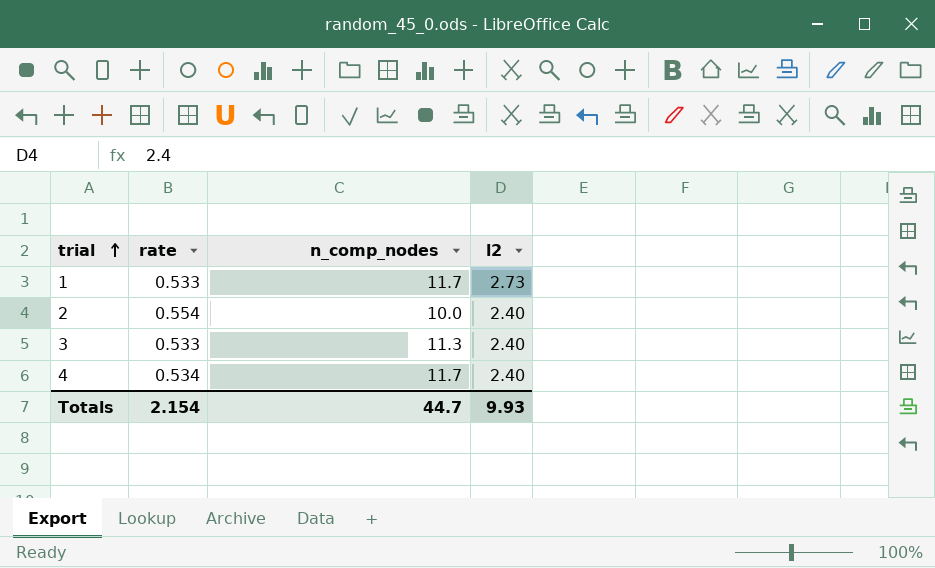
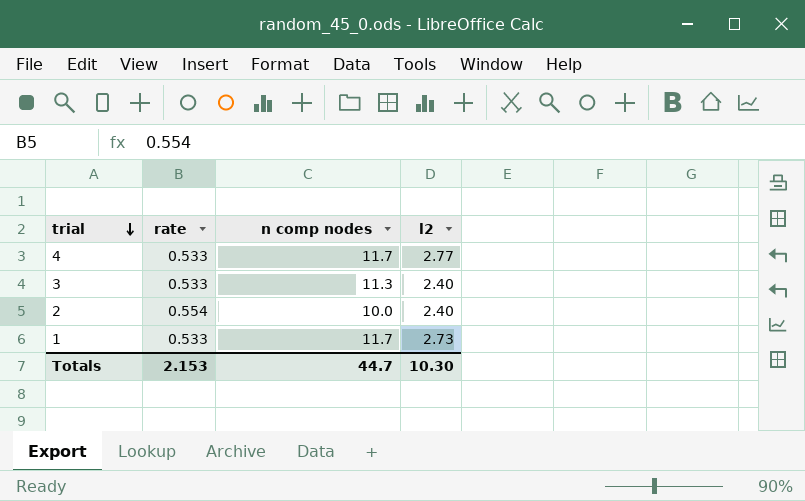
row order: trial ascending -> trial descending
column name: n_comp_nodes -> n comp nodes
4 | rate: 0.534 -> 0.533
4 | l2: 2.40 -> 2.77
Totals | rate: 2.154 -> 2.153
Totals | l2: 9.93 -> 10.30

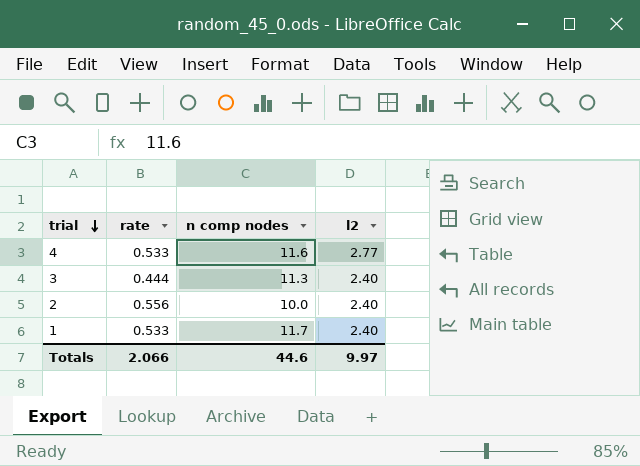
4 | n comp nodes: 11.7 -> 11.6
3 | rate: 0.533 -> 0.444
2 | rate: 0.554 -> 0.556
1 | l2: 2.73 -> 2.40
Totals | rate: 2.153 -> 2.066
Totals | n comp nodes: 44.7 -> 44.6
Totals | l2: 10.30 -> 9.97

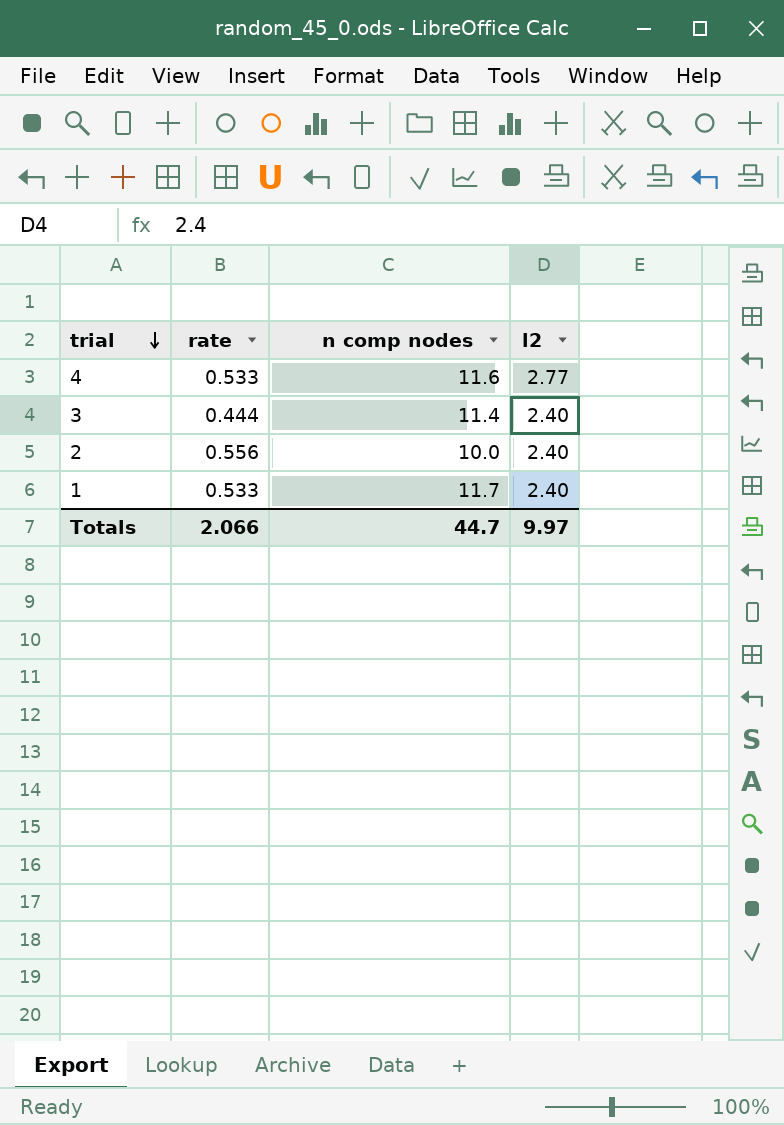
3 | n comp nodes: 11.3 -> 11.4
Totals | n comp nodes: 44.6 -> 44.7

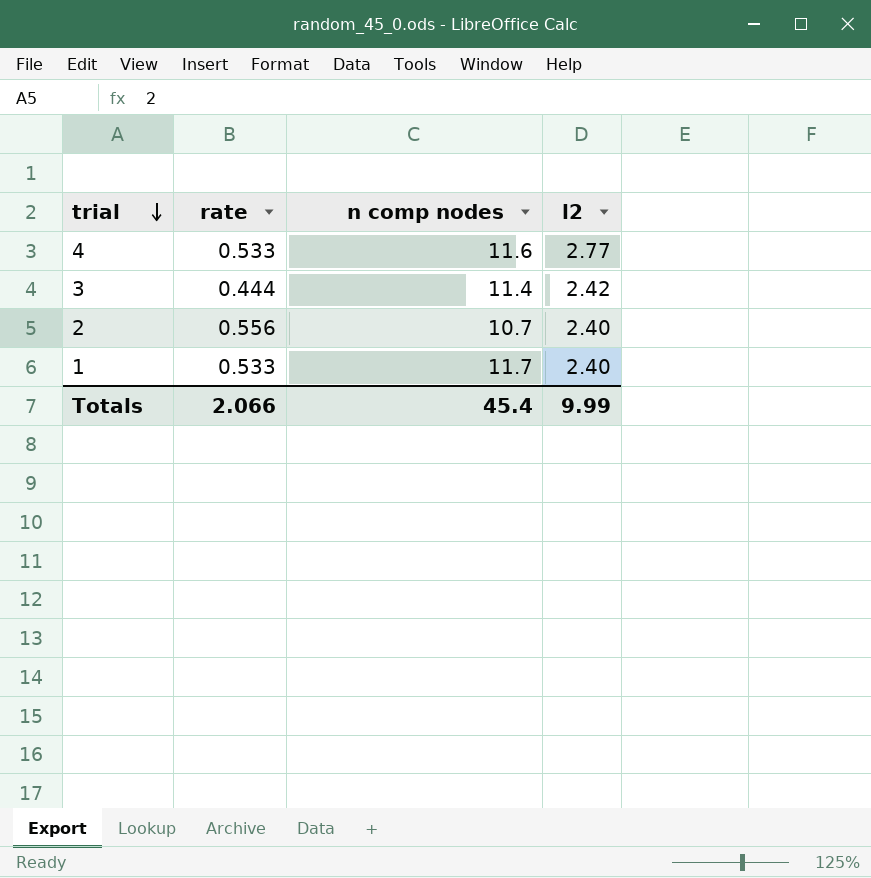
3 | l2: 2.40 -> 2.42
2 | n comp nodes: 10.0 -> 10.7
Totals | n comp nodes: 44.7 -> 45.4
Totals | l2: 9.97 -> 9.99

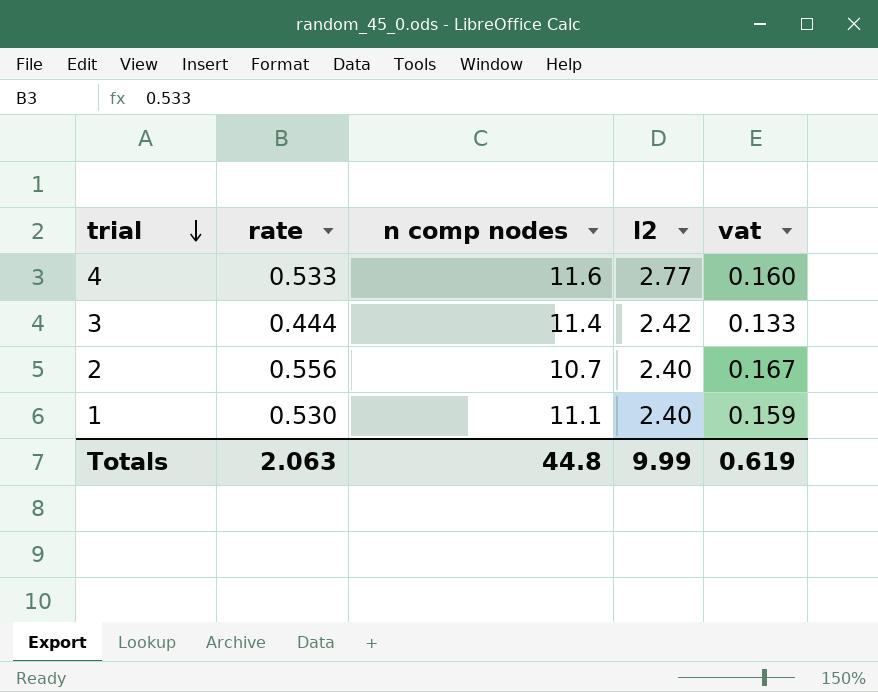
column vat | formula: none -> [rate] * 0.3
1 | rate: 0.533 -> 0.530
1 | n comp nodes: 11.7 -> 11.1
Totals | rate: 2.066 -> 2.063
Totals | n comp nodes: 45.4 -> 44.8

